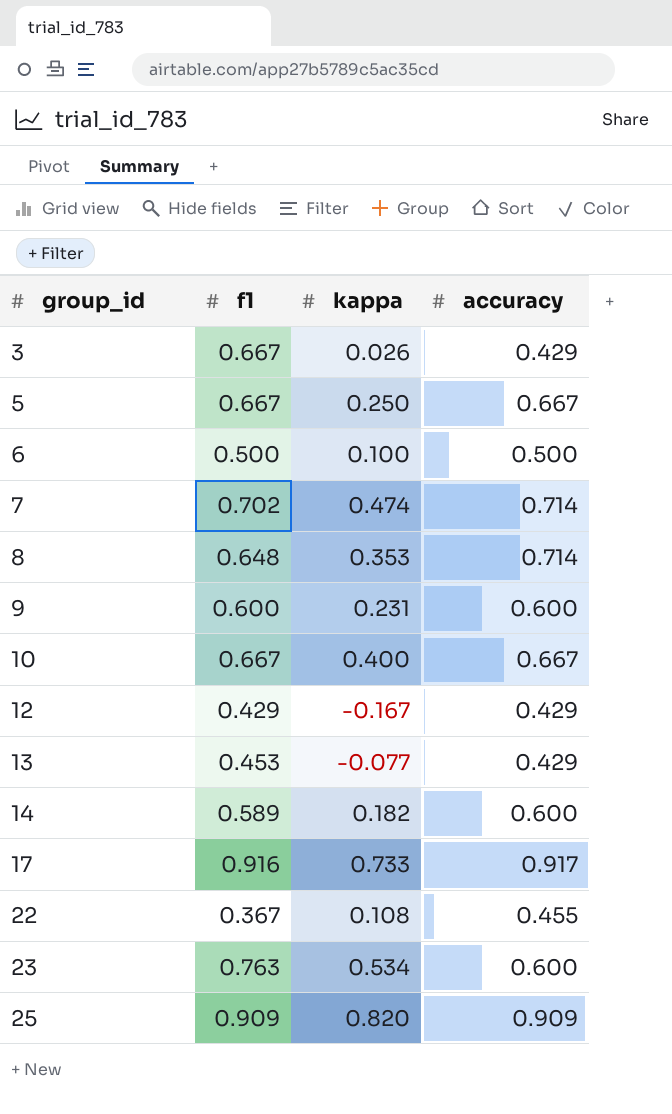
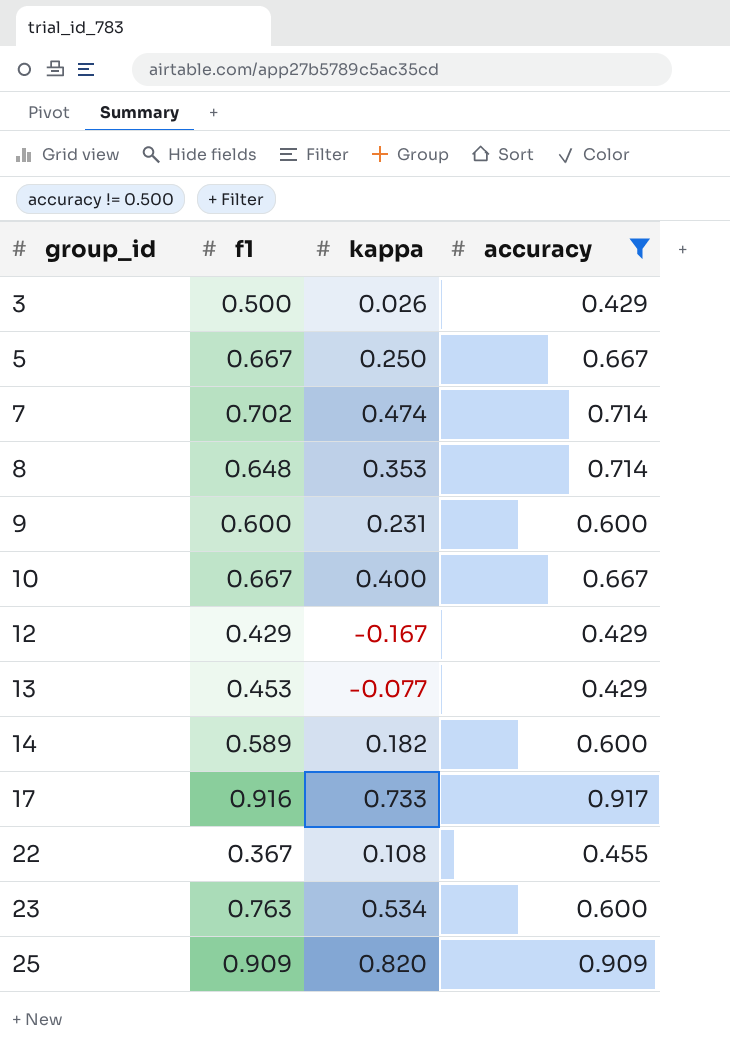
filter: none -> accuracy != 0.500
3 | f1: 0.667 -> 0.500

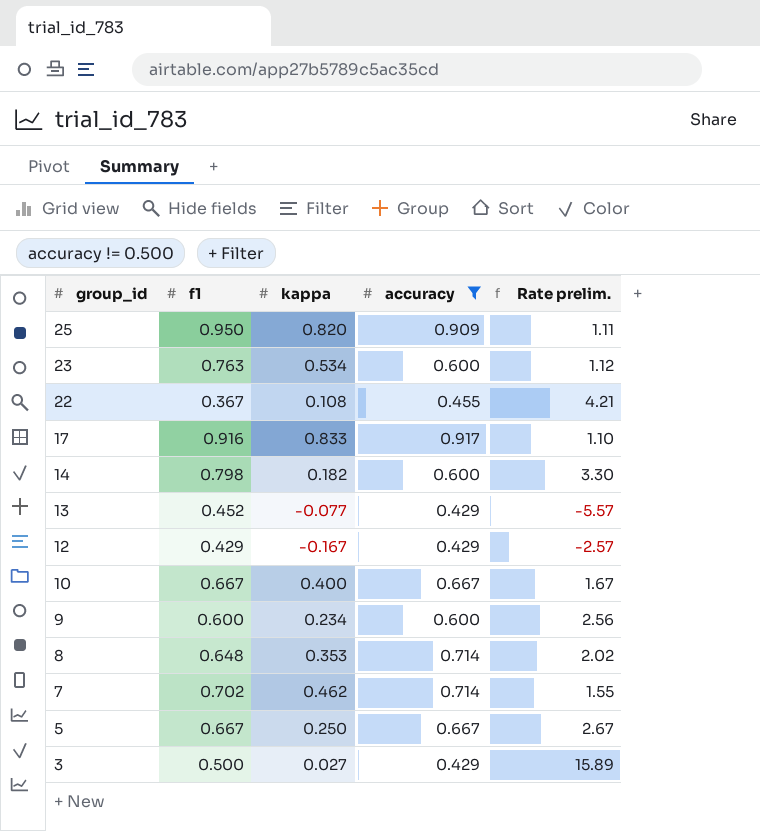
row order: group_id ascending -> group_id descending
column Rate prelim. | formula: none -> [accuracy] / [kappa]
25 | f1: 0.909 -> 0.950
17 | kappa: 0.733 -> 0.833
14 | f1: 0.589 -> 0.798
13 | f1: 0.453 -> 0.452
9 | kappa: 0.231 -> 0.234
7 | kappa: 0.474 -> 0.462
3 | kappa: 0.026 -> 0.027

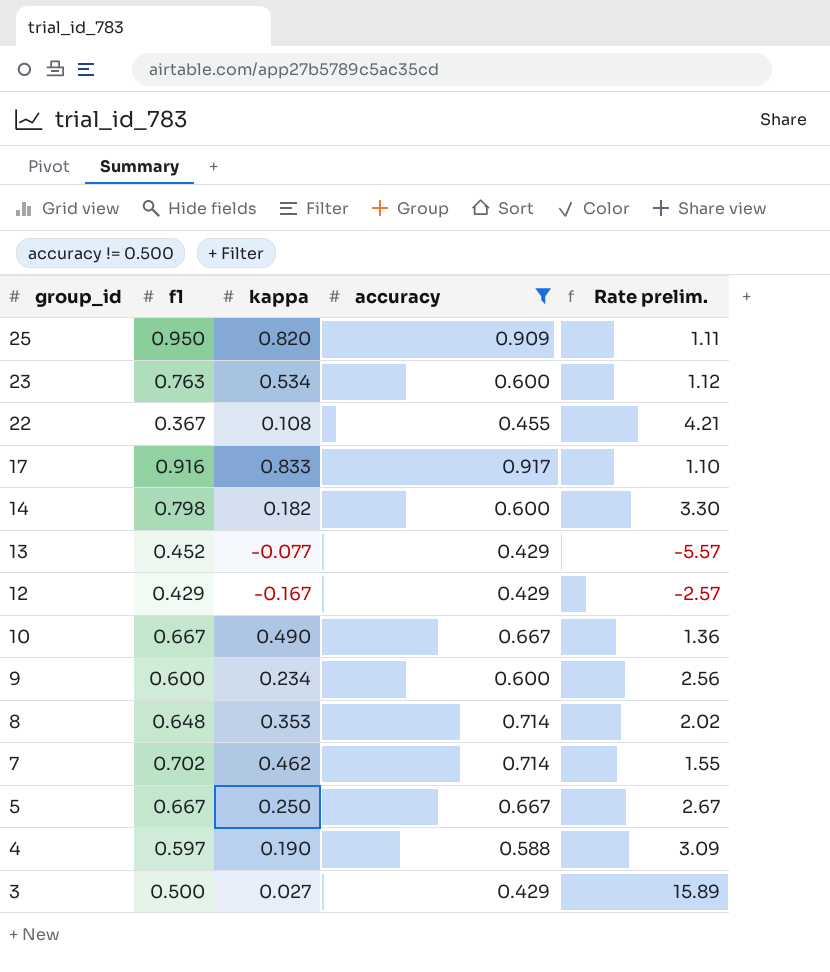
10 | kappa: 0.400 -> 0.490
10 | Rate prelim.: 1.67 -> 1.36
row 4: none -> 0.597 | 0.190 | 0.588 | 3.09

